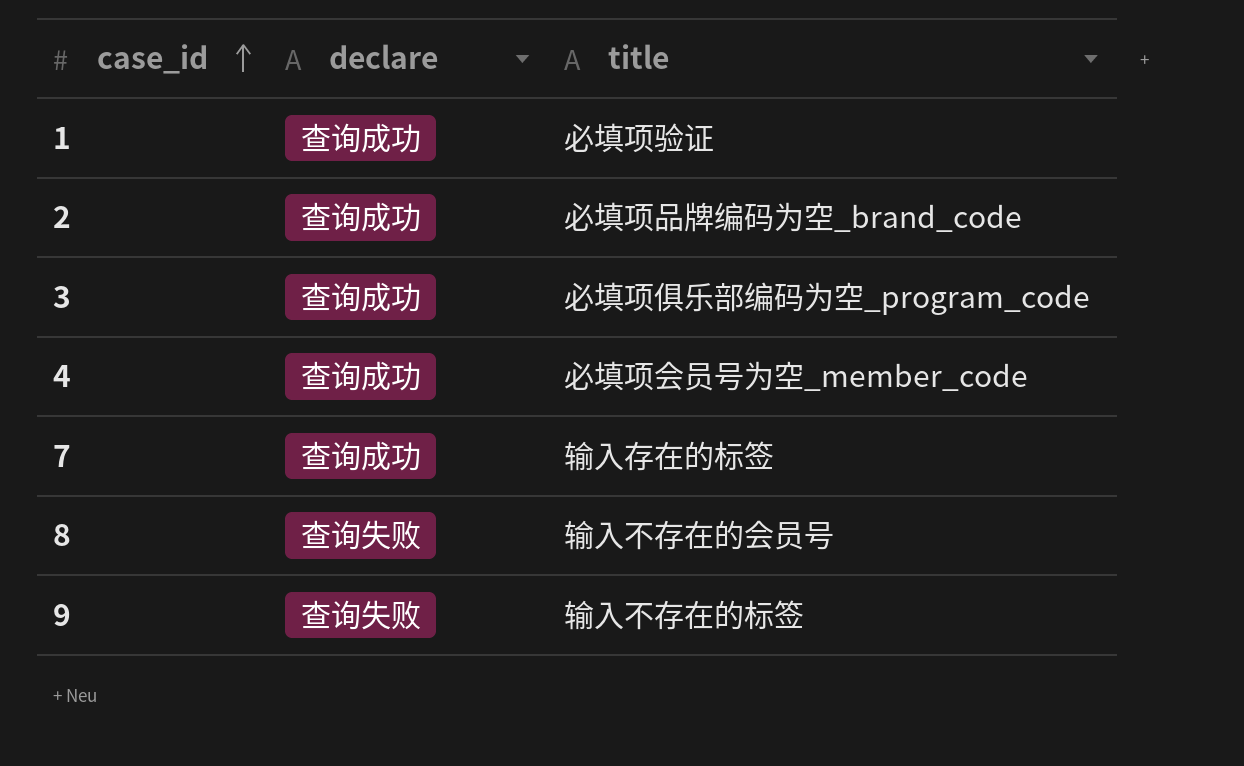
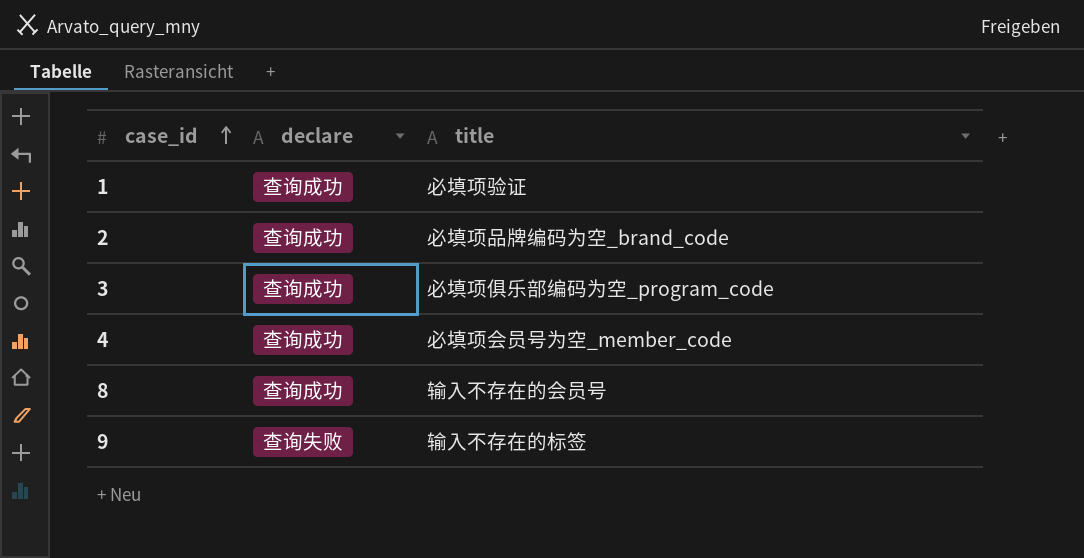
row 7: 查询成功 | 输入存在的标签 -> none
8 | declare: 查询失败 -> 查询成功

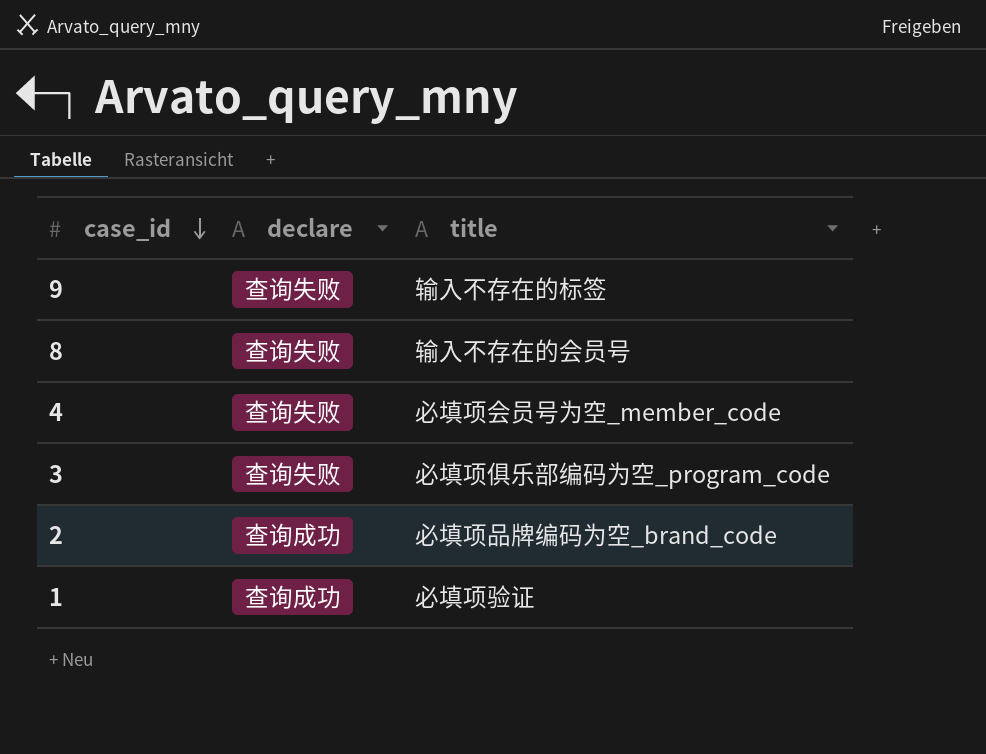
row order: case_id ascending -> case_id descending
8 | declare: 查询成功 -> 查询失败
4 | declare: 查询成功 -> 查询失败
3 | declare: 查询成功 -> 查询失败

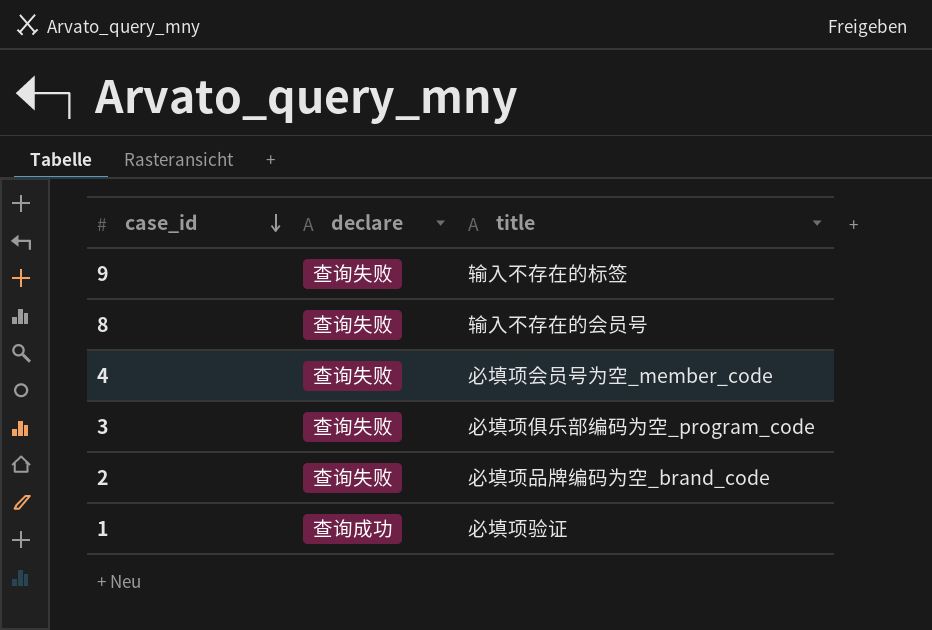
2 | declare: 查询成功 -> 查询失败

